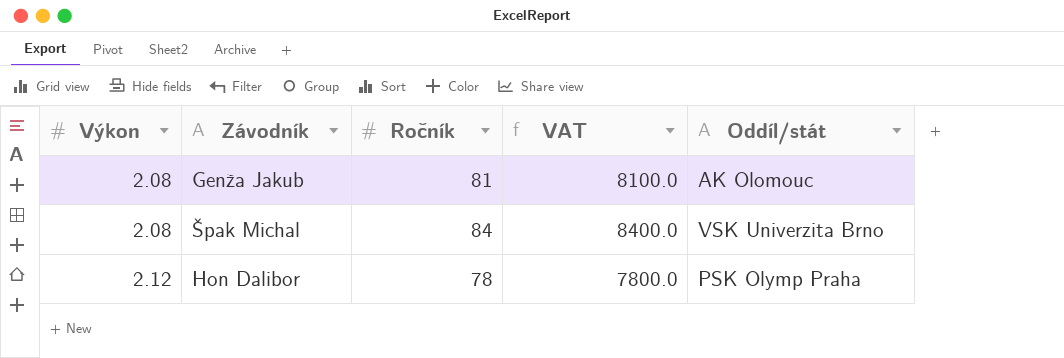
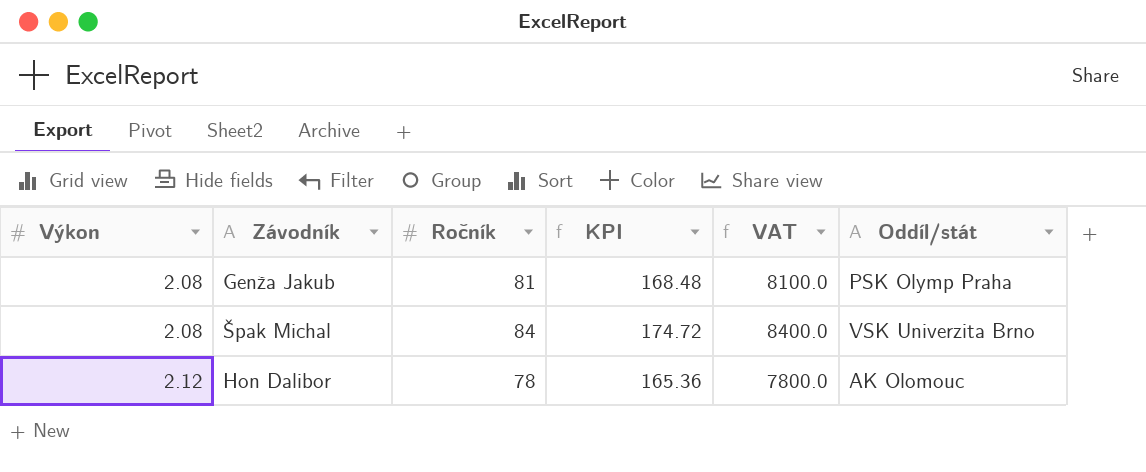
column KPI | formula: none -> [Výkon] * [Ročník]
Genža Jakub | Oddíl/stát: AK Olomouc -> PSK Olymp Praha
Hon Dalibor | Oddíl/stát: PSK Olymp Praha -> AK Olomouc

